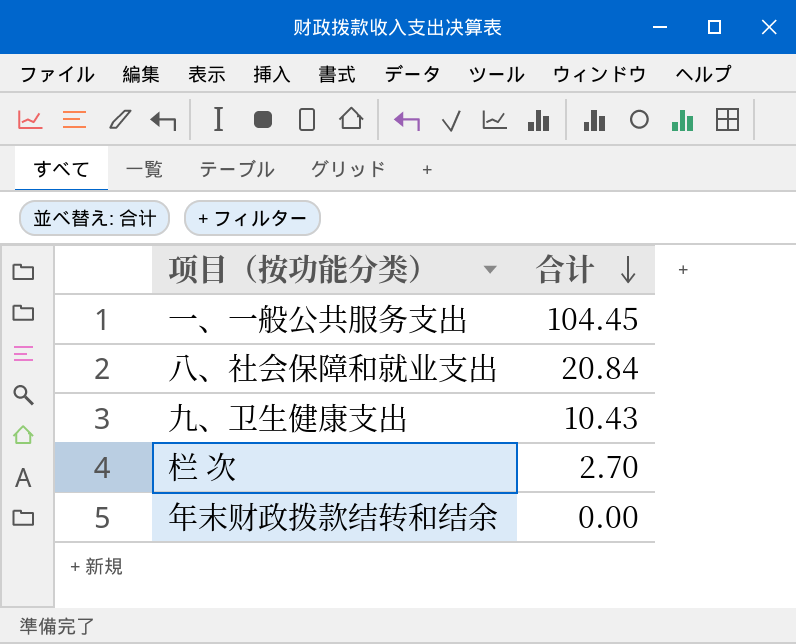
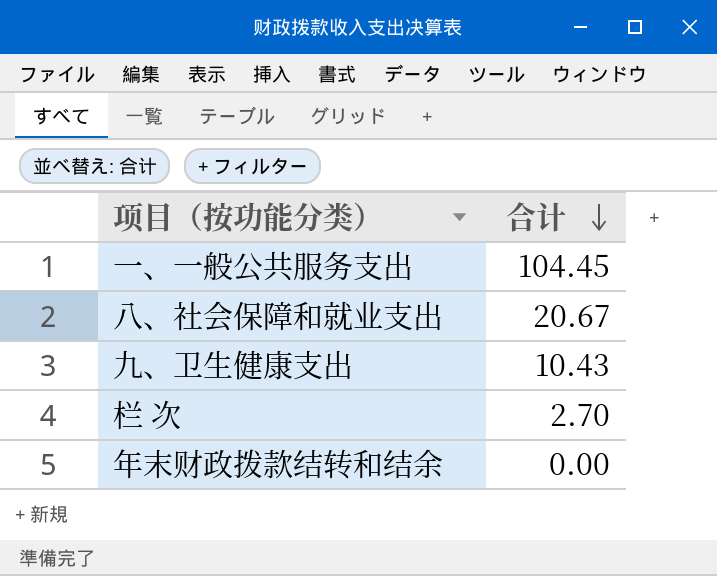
八、社会保障和就业支出 | 合计: 20.84 -> 20.67

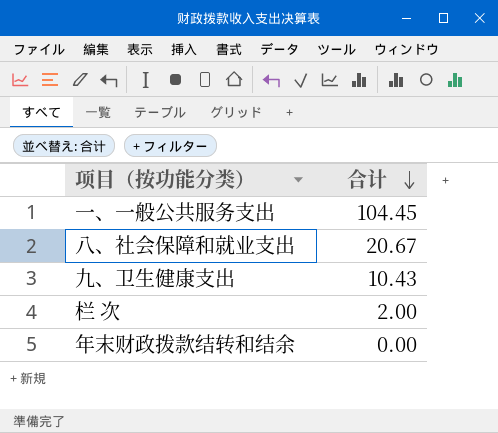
栏 次 | 合计: 2.70 -> 2.00

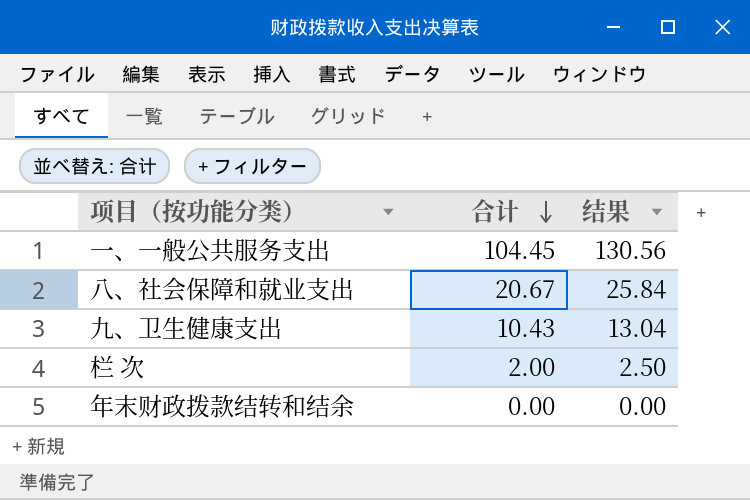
column 结果 | formula: none -> [合计] * 1.25

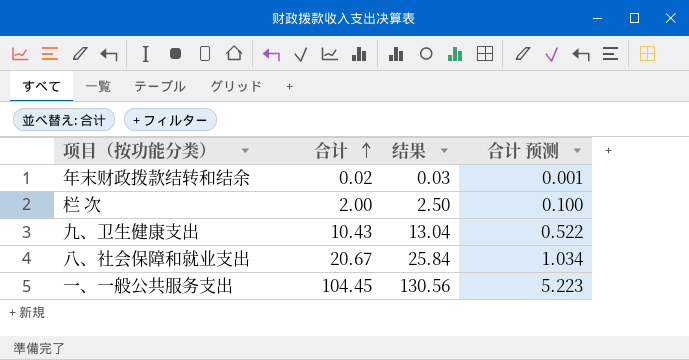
row order: 合计 descending -> 合计 ascending
column 合计 预测 | formula: none -> [合计] * 0.05
年末财政拨款结转和结余 | 合计: 0.00 -> 0.02
年末财政拨款结转和结余 | 结果: 0.00 -> 0.03

